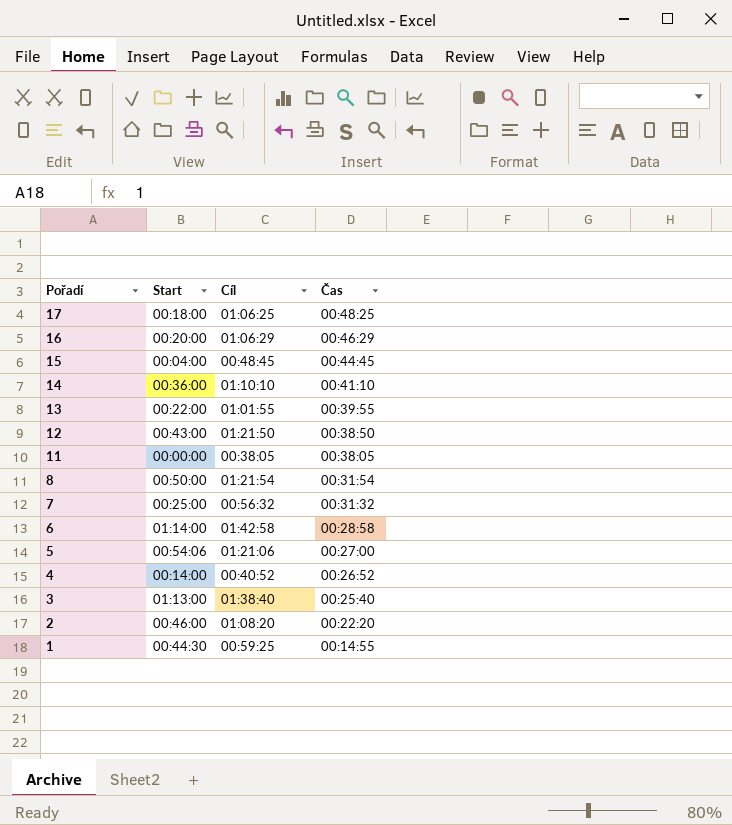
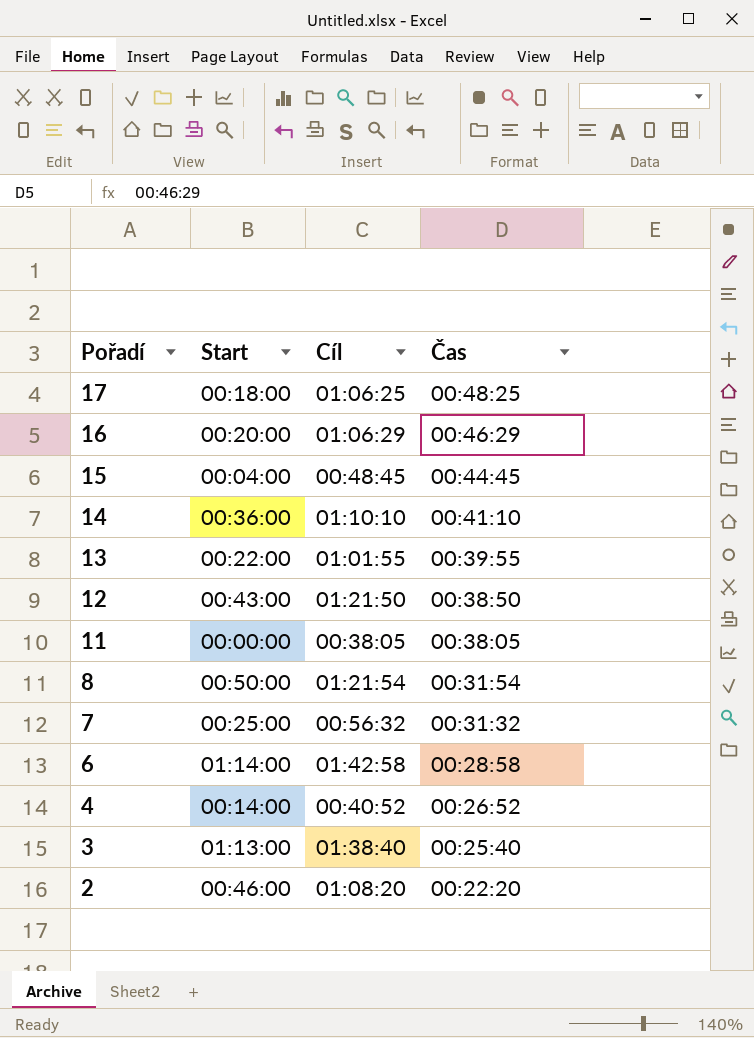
row 5: 00:54:06 | 01:21:06 | 00:27:00 -> none
row 1: 00:44:30 | 00:59:25 | 00:14:55 -> none

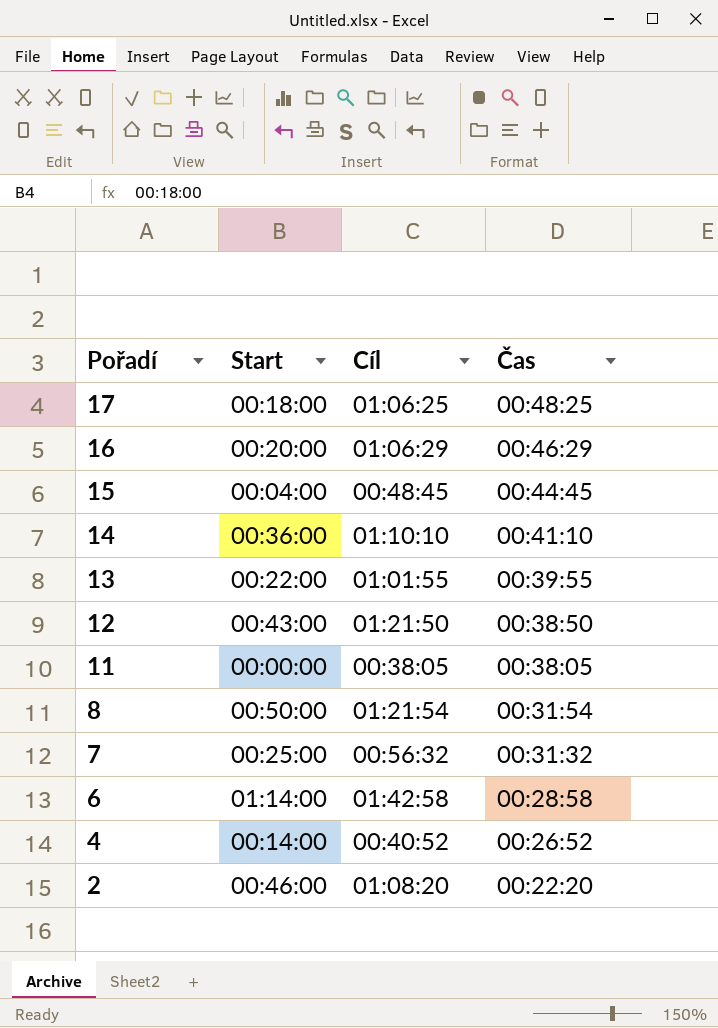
row 3: 01:13:00 | 01:38:40 | 00:25:40 -> none

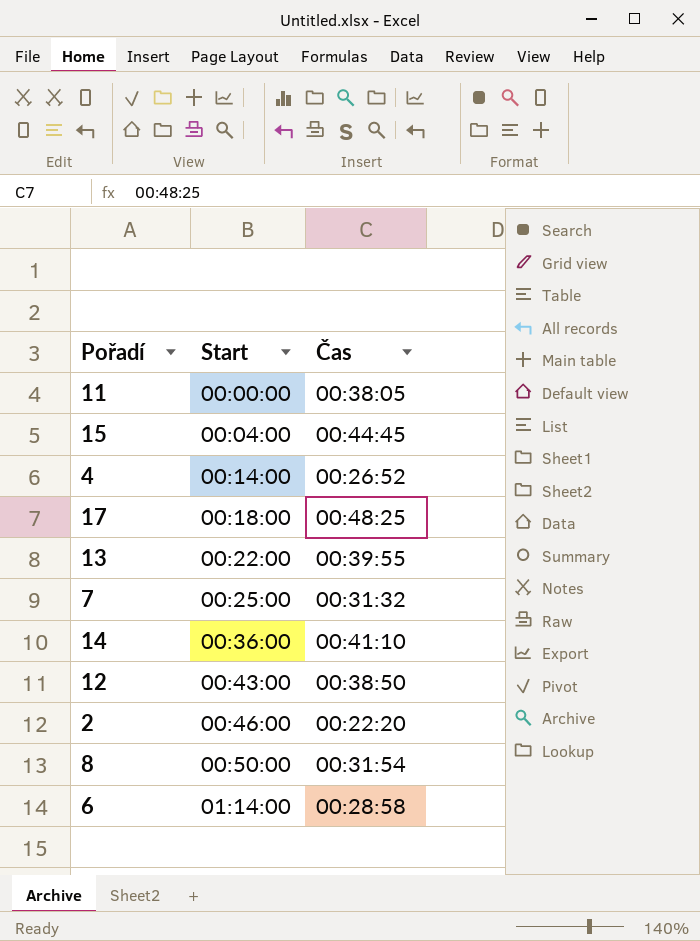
row order: Pořadí descending -> Start ascending
column Cíl | position: 3 -> none
row 16: 00:20:00 | 01:06:29 | 00:46:29 -> none

